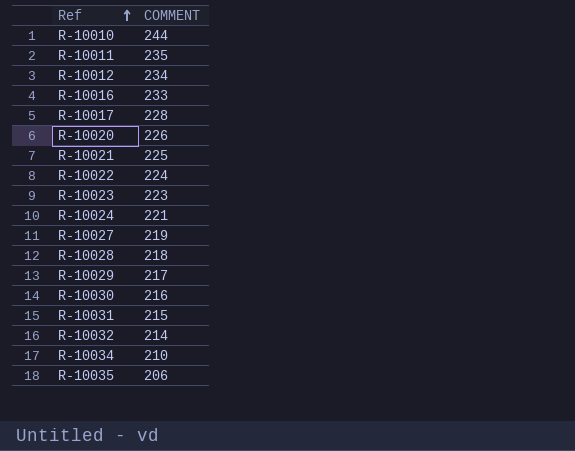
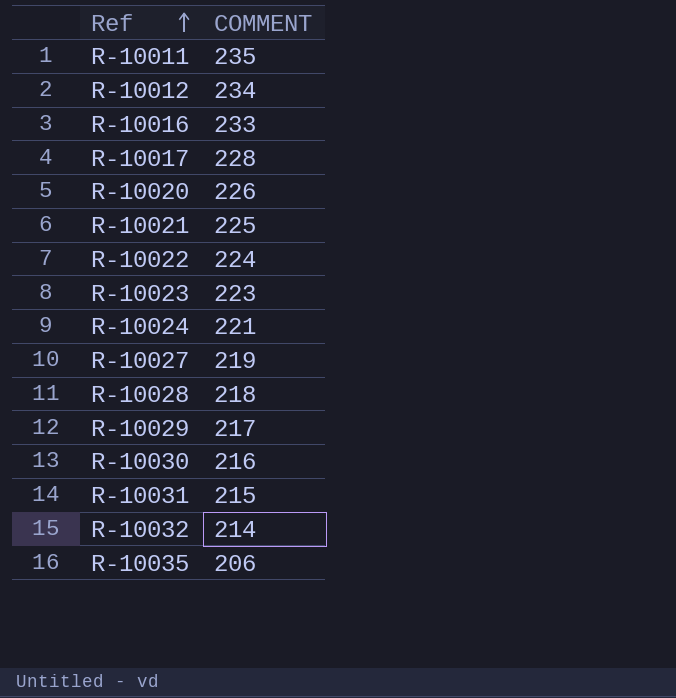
row R-10010: 244 -> none
row R-10034: 210 -> none

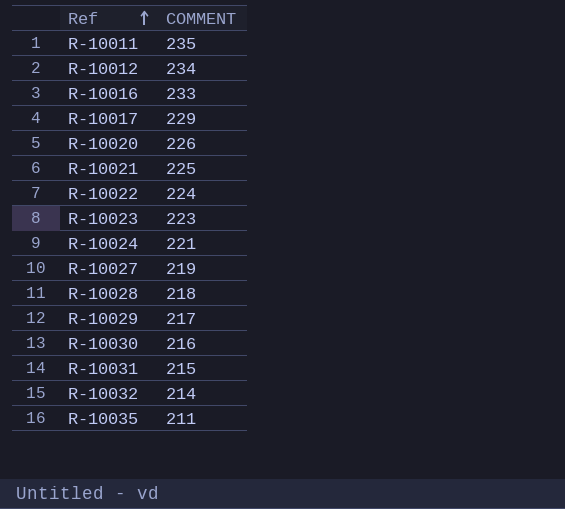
R-10017 | COMMENT: 228 -> 229
R-10035 | COMMENT: 206 -> 211

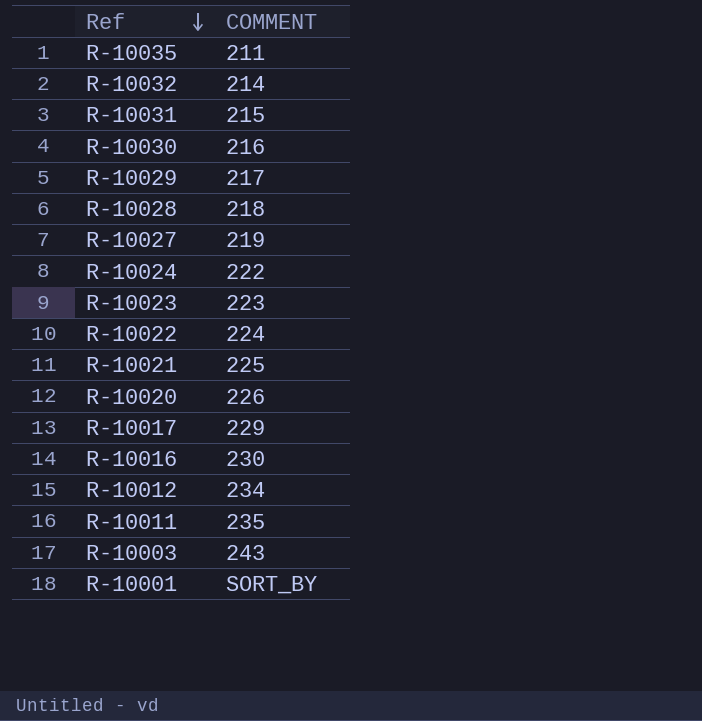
row order: Ref ascending -> Ref descending
R-10024 | COMMENT: 221 -> 222
R-10016 | COMMENT: 233 -> 230
row R-10003: none -> 243
row R-10001: none -> SORT_BY

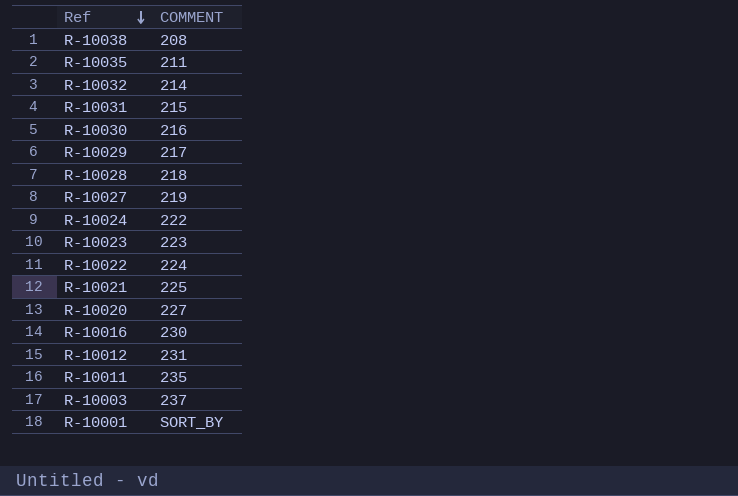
row R-10017: 229 -> none
row R-10038: none -> 208
R-10020 | COMMENT: 226 -> 227
R-10012 | COMMENT: 234 -> 231
R-10003 | COMMENT: 243 -> 237

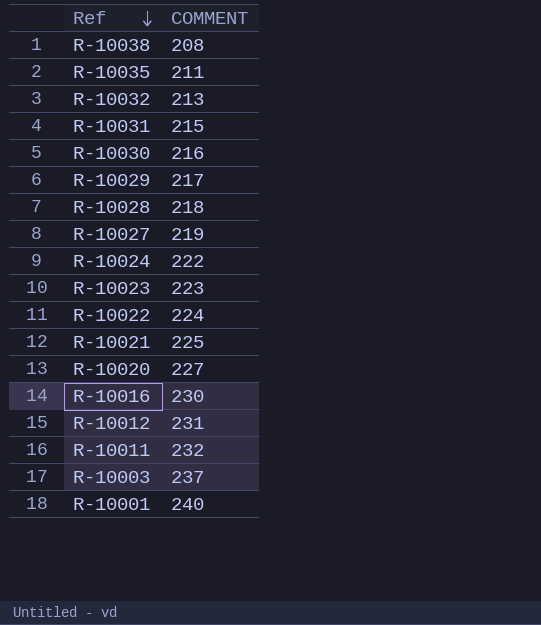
R-10032 | COMMENT: 214 -> 213
R-10011 | COMMENT: 235 -> 232
R-10001 | COMMENT: SORT_BY -> 240

